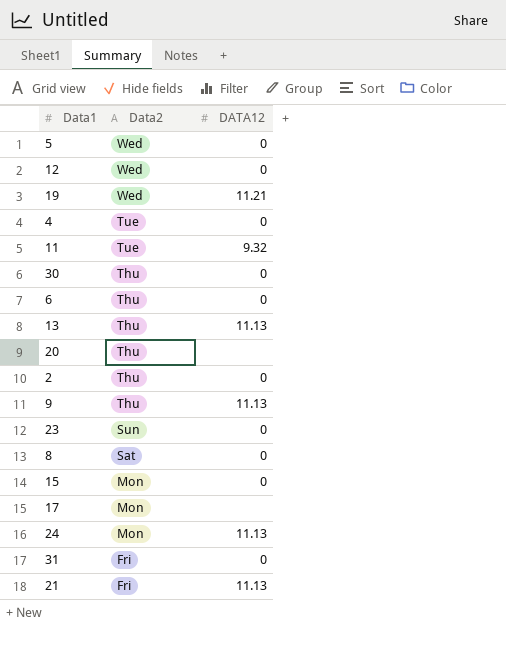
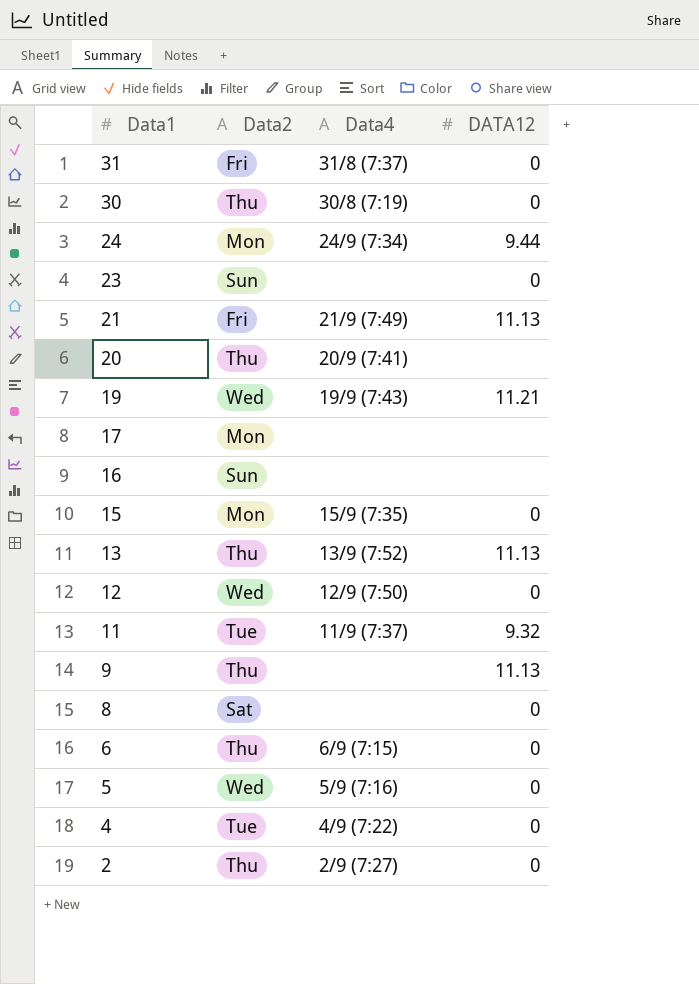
row order: Data2 descending -> Data1 descending
column Data4 | position: none -> 3
24 | DATA12: 11.13 -> 9.44
row 16: none -> Sun | none | none

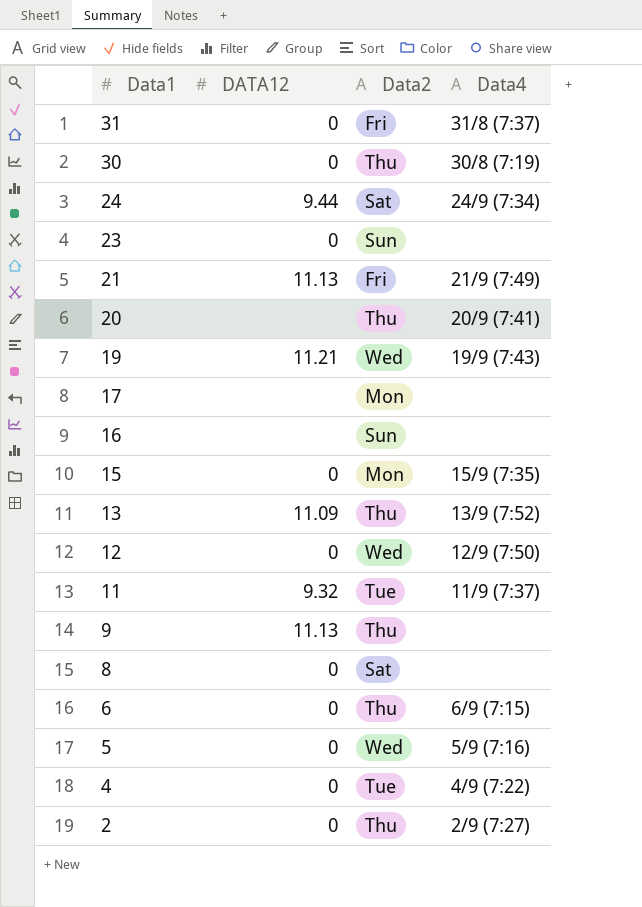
column DATA12 | position: 4 -> 2
24 | Data2: Mon -> Sat
13 | DATA12: 11.13 -> 11.09

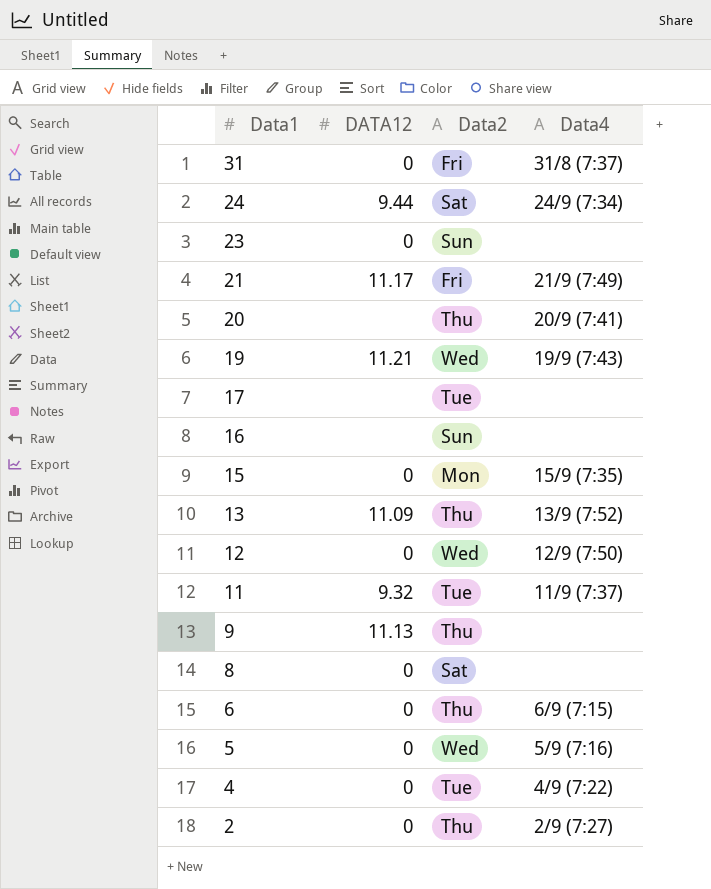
row 30: 0 | Thu | 30/8 (7:19) -> none
21 | DATA12: 11.13 -> 11.17
17 | Data2: Mon -> Tue

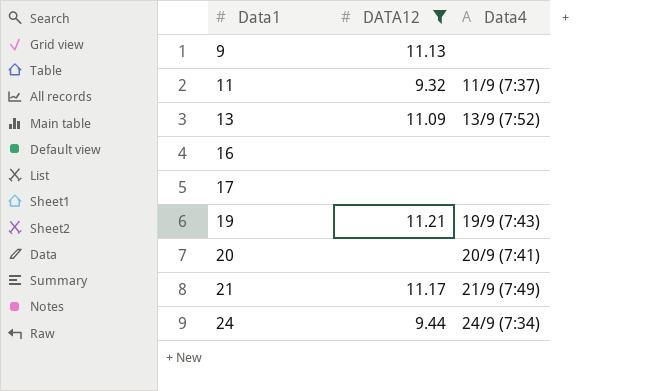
filter: none -> DATA12 != 0
row order: Data1 descending -> Data1 ascending
column Data2 | position: 3 -> none

